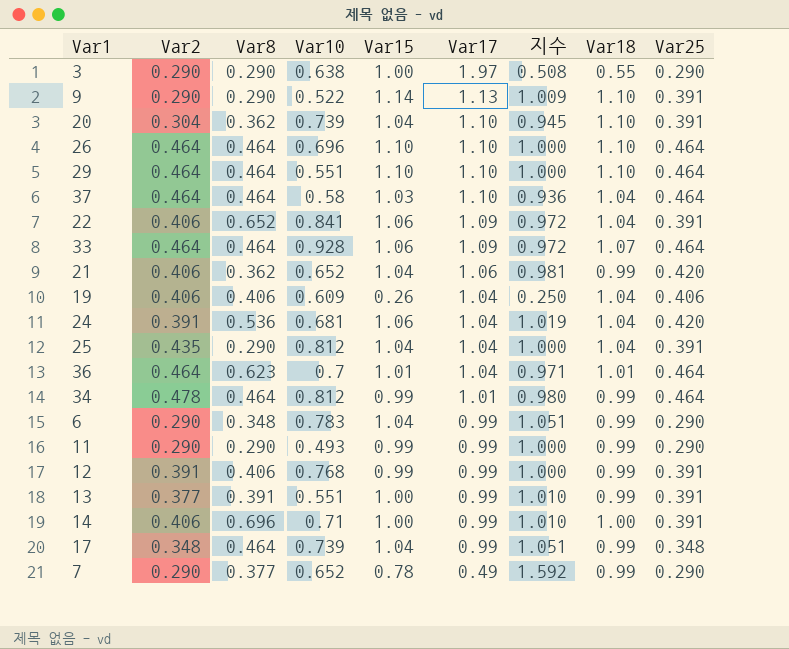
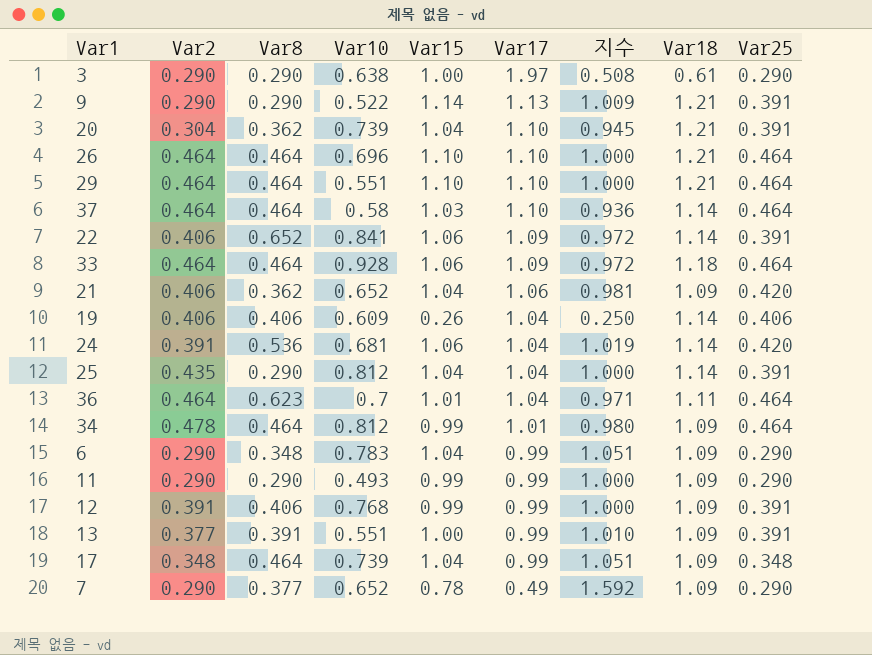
row 14: 0.406 | 0.696 | 0.71 | 1.00 | 0.99 | 1.010 | 1.00 | 0.391 -> none
3 | Var18: 0.55 -> 0.61
9 | Var18: 1.10 -> 1.21
20 | Var18: 1.10 -> 1.21
26 | Var18: 1.10 -> 1.21
29 | Var18: 1.10 -> 1.21
37 | Var18: 1.04 -> 1.14
22 | Var18: 1.04 -> 1.14
33 | Var18: 1.07 -> 1.18
21 | Var18: 0.99 -> 1.09
19 | Var18: 1.04 -> 1.14
24 | Var18: 1.04 -> 1.14
25 | Var18: 1.04 -> 1.14
36 | Var18: 1.01 -> 1.11
34 | Var18: 0.99 -> 1.09
6 | Var18: 0.99 -> 1.09
11 | Var18: 0.99 -> 1.09
12 | Var18: 0.99 -> 1.09
13 | Var18: 0.99 -> 1.09
17 | Var18: 0.99 -> 1.09
7 | Var18: 0.99 -> 1.09

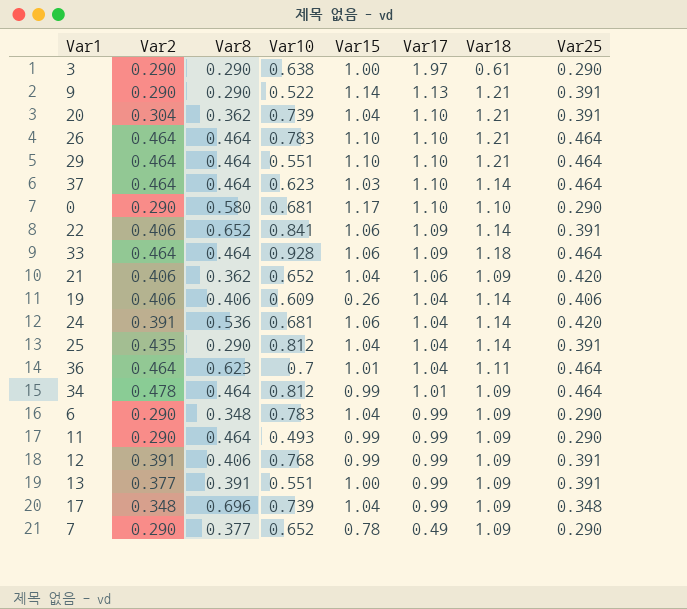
column 지수 | formula: [Var15] / [Var17] -> none
26 | Var10: 0.696 -> 0.783
37 | Var10: 0.58 -> 0.623
row 0: none -> 0.290 | 0.580 | 0.681 | 1.17 | 1.10 | 1.10 | 0.290
11 | Var8: 0.290 -> 0.464
17 | Var8: 0.464 -> 0.696

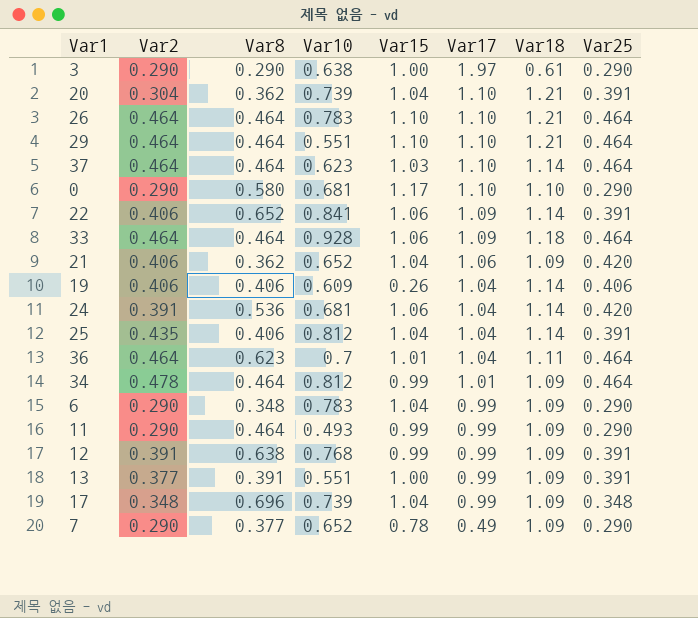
row 9: 0.290 | 0.290 | 0.522 | 1.14 | 1.13 | 1.21 | 0.391 -> none
25 | Var8: 0.290 -> 0.406
12 | Var8: 0.406 -> 0.638

